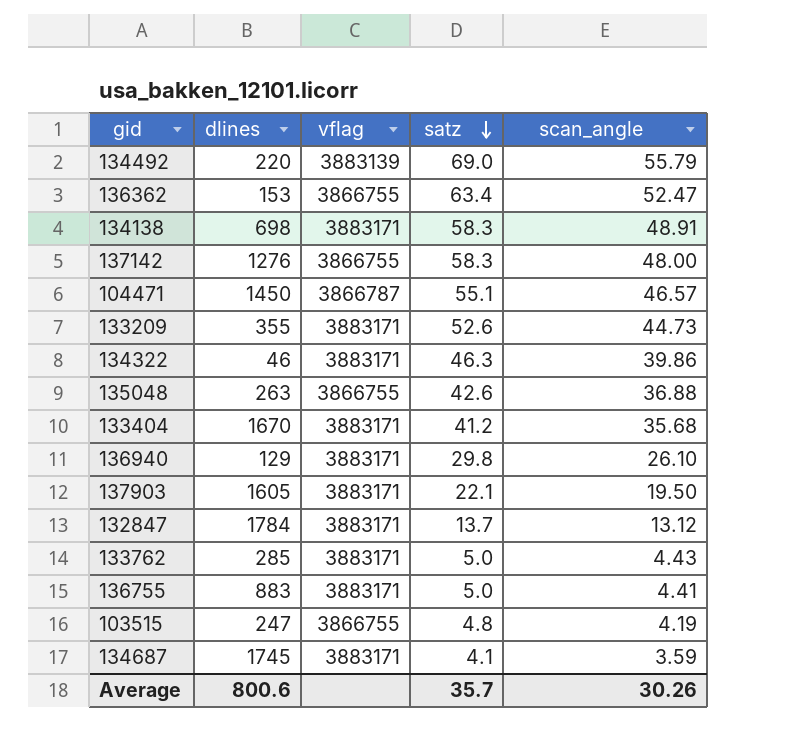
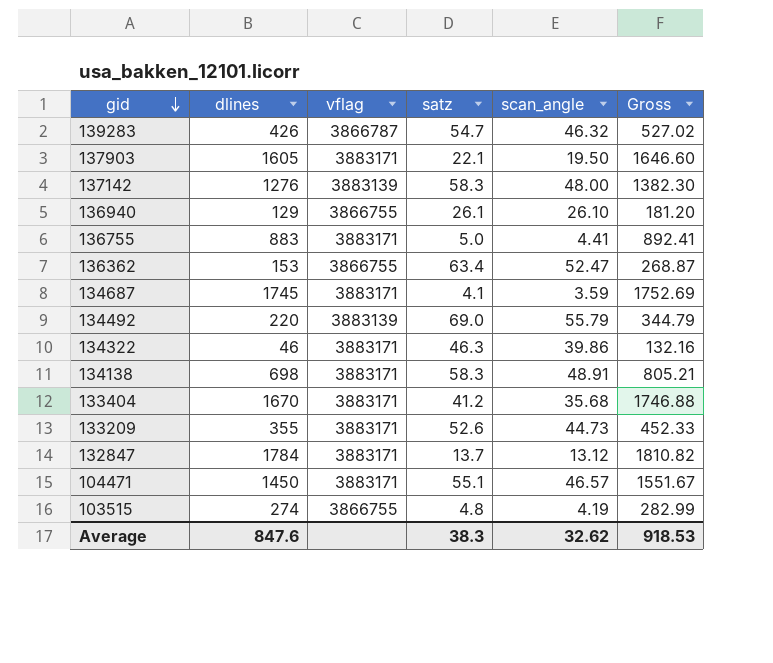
row order: satz descending -> gid descending
column Gross | formula: none -> [dlines] + [satz] + [scan_angle]
row 135048: 263 | 3866755 | 42.6 | 36.88 -> none
row 133762: 285 | 3883171 | 5.0 | 4.43 -> none
row 139283: none -> 426 | 3866787 | 54.7 | 46.32 | 527.02
137142 | vflag: 3866755 -> 3883139
136940 | vflag: 3883171 -> 3866755
136940 | satz: 29.8 -> 26.1
104471 | vflag: 3866787 -> 3883171
103515 | dlines: 247 -> 274
Average | dlines: 800.6 -> 847.6
Average | satz: 35.7 -> 38.3
Average | scan_angle: 30.26 -> 32.62

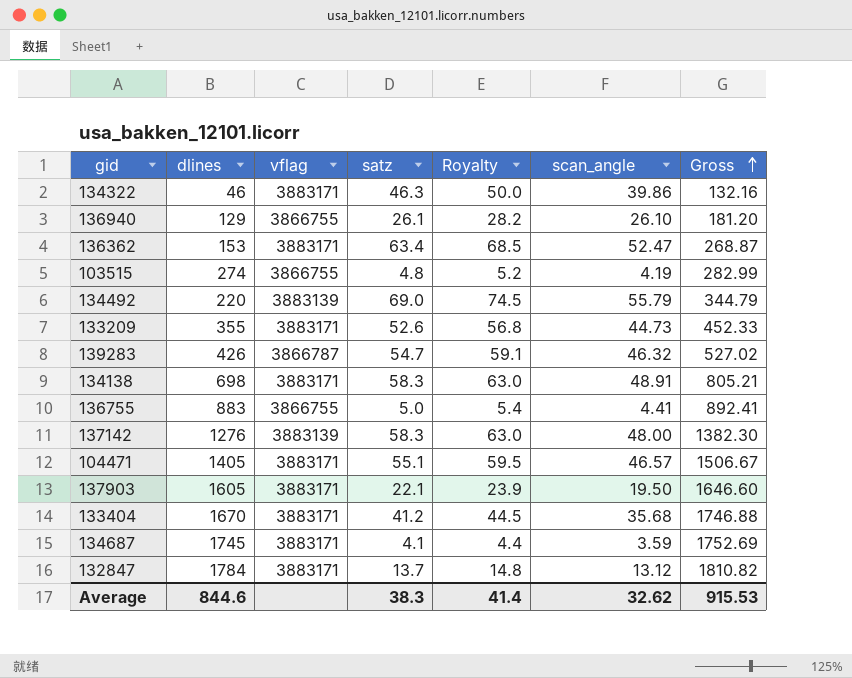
row order: gid descending -> Gross ascending
column Royalty | formula: none -> [satz] * 1.08
136362 | vflag: 3866755 -> 3883171
136755 | vflag: 3883171 -> 3866755
104471 | dlines: 1450 -> 1405
104471 | Gross: 1551.67 -> 1506.67
Average | dlines: 847.6 -> 844.6
Average | Gross: 918.53 -> 915.53

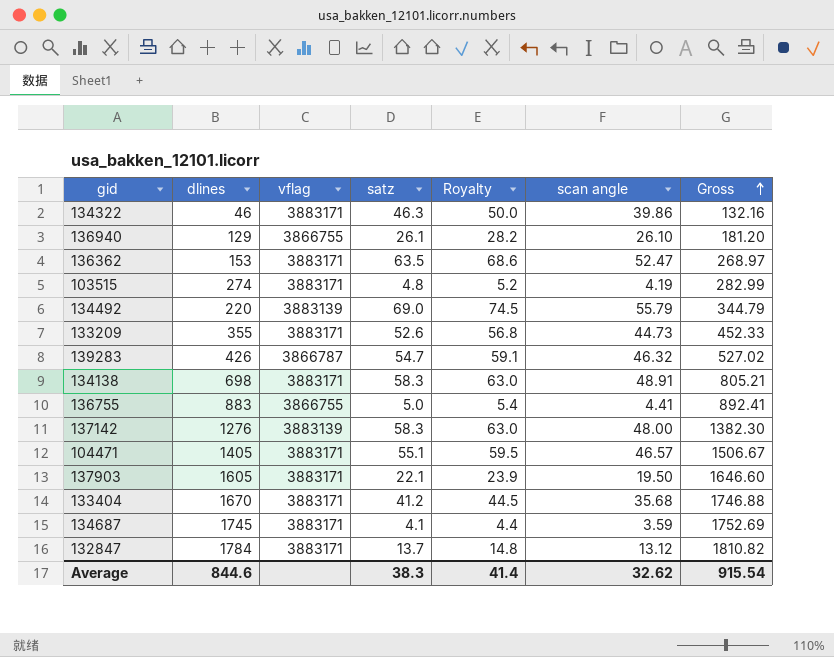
column name: scan_angle -> scan angle
136362 | satz: 63.4 -> 63.5
136362 | Royalty: 68.5 -> 68.6
136362 | Gross: 268.87 -> 268.97
103515 | vflag: 3866755 -> 3883171
Average | Gross: 915.53 -> 915.54

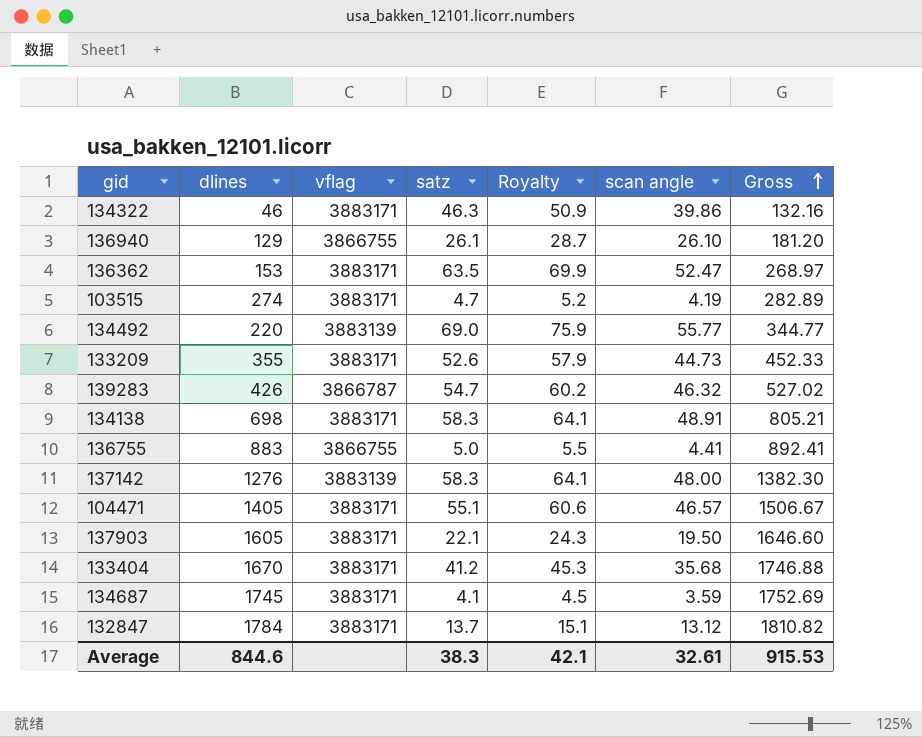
column Royalty | formula: [satz] * 1.08 -> [satz] * 1.1
103515 | satz: 4.8 -> 4.7
103515 | Gross: 282.99 -> 282.89
134492 | scan angle: 55.79 -> 55.77
134492 | Gross: 344.79 -> 344.77
Average | Royalty: 41.4 -> 42.1
Average | scan angle: 32.62 -> 32.61
Average | Gross: 915.54 -> 915.53

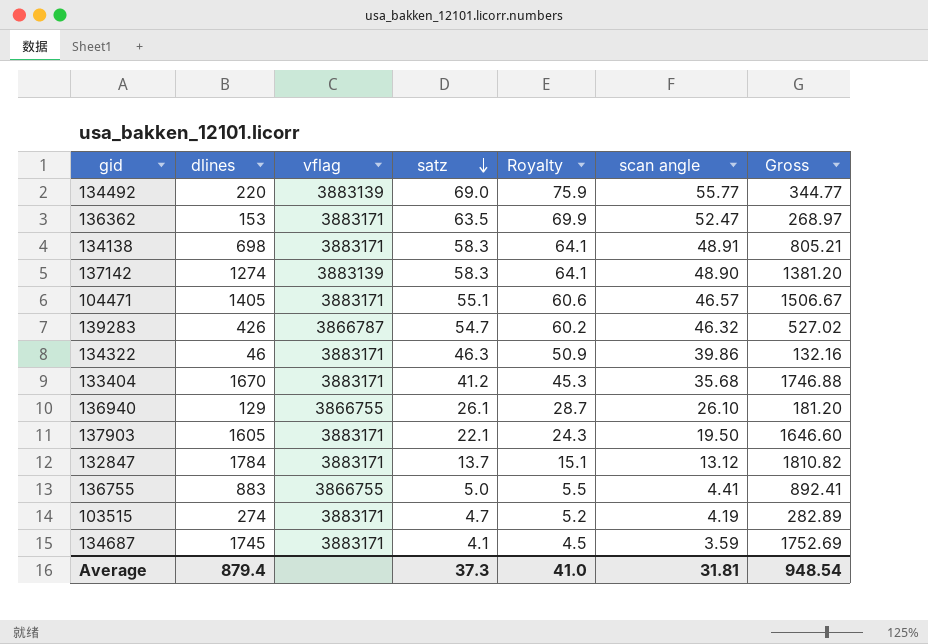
row order: Gross ascending -> satz descending
row 133209: 355 | 3883171 | 52.6 | 57.9 | 44.73 | 452.33 -> none
137142 | dlines: 1276 -> 1274
137142 | scan angle: 48.00 -> 48.90
137142 | Gross: 1382.30 -> 1381.20
Average | dlines: 844.6 -> 879.4
Average | satz: 38.3 -> 37.3
Average | Royalty: 42.1 -> 41.0
Average | scan angle: 32.61 -> 31.81
Average | Gross: 915.53 -> 948.54

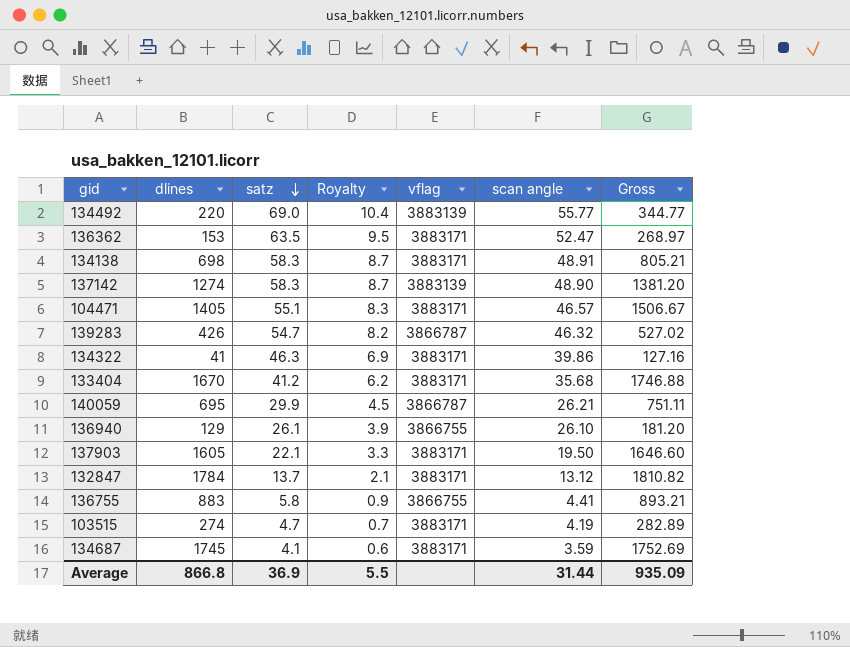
column Royalty | formula: [satz] * 1.1 -> [satz] * 0.15
column vflag | position: 3 -> 5
134322 | dlines: 46 -> 41
134322 | Gross: 132.16 -> 127.16
row 140059: none -> 695 | 29.9 | 4.5 | 3866787 | 26.21 | 751.11
136755 | satz: 5.0 -> 5.8
136755 | Gross: 892.41 -> 893.21
Average | dlines: 879.4 -> 866.8
Average | satz: 37.3 -> 36.9
Average | Royalty: 41.0 -> 5.5
Average | scan angle: 31.81 -> 31.44
Average | Gross: 948.54 -> 935.09

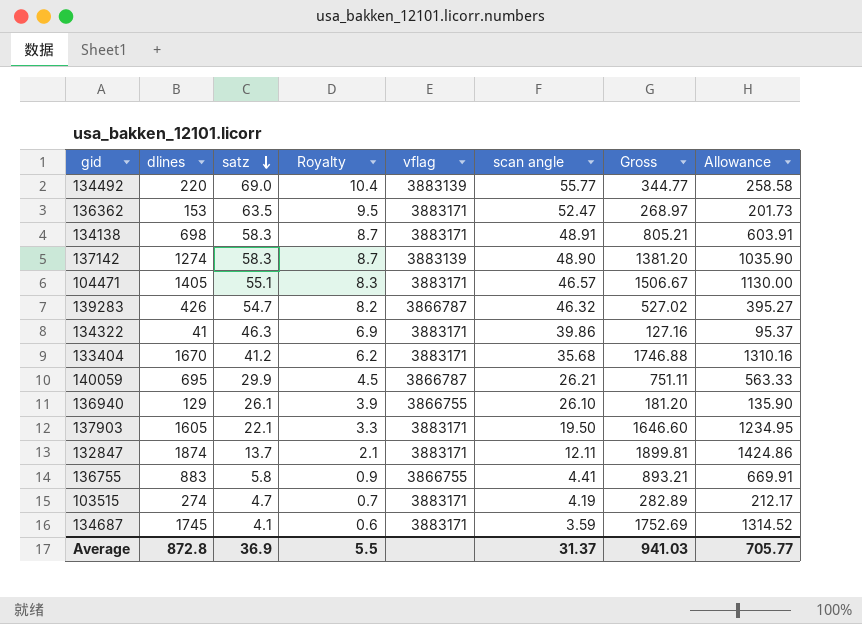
column Allowance | formula: none -> [Gross] * 0.75
132847 | dlines: 1784 -> 1874
132847 | scan angle: 13.12 -> 12.11
132847 | Gross: 1810.82 -> 1899.81
Average | dlines: 866.8 -> 872.8
Average | scan angle: 31.44 -> 31.37
Average | Gross: 935.09 -> 941.03

